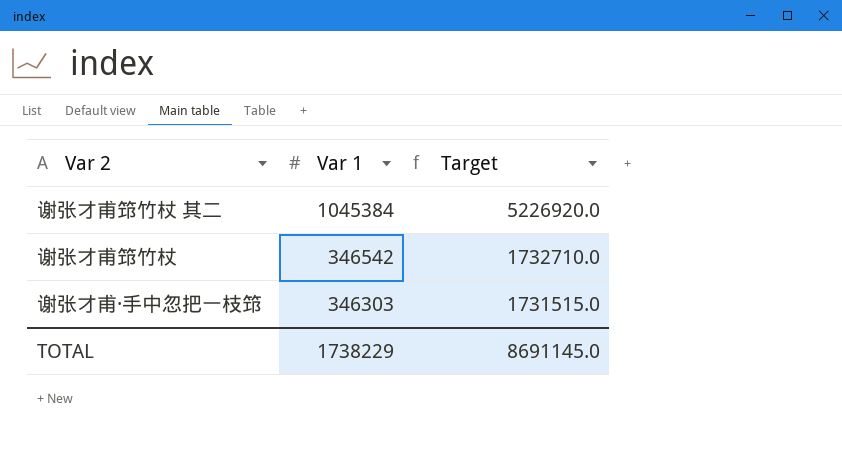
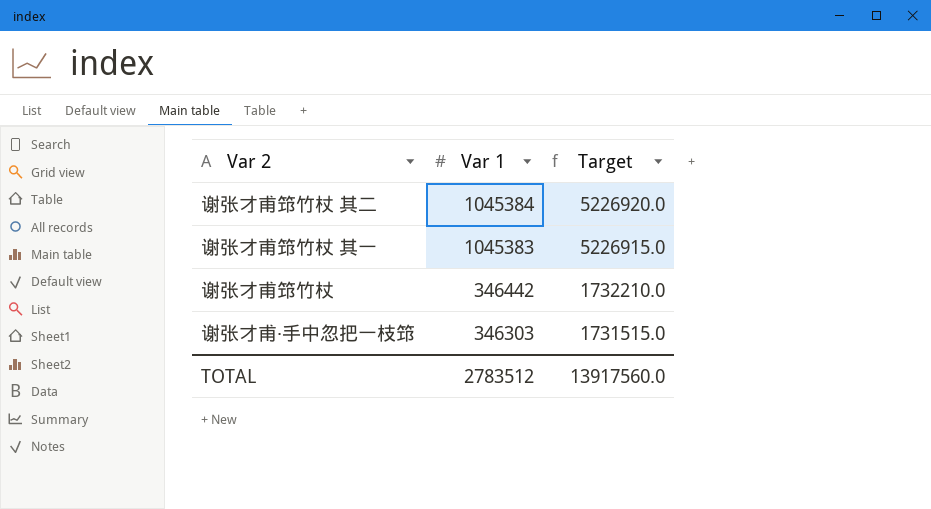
row 谢张才甫筇竹杖 其一: none -> 1045383 | 5226915.0
谢张才甫筇竹杖 | Var 1: 346542 -> 346442
谢张才甫筇竹杖 | Target: 1732710.0 -> 1732210.0
TOTAL | Var 1: 1738229 -> 2783512
TOTAL | Target: 8691145.0 -> 13917560.0

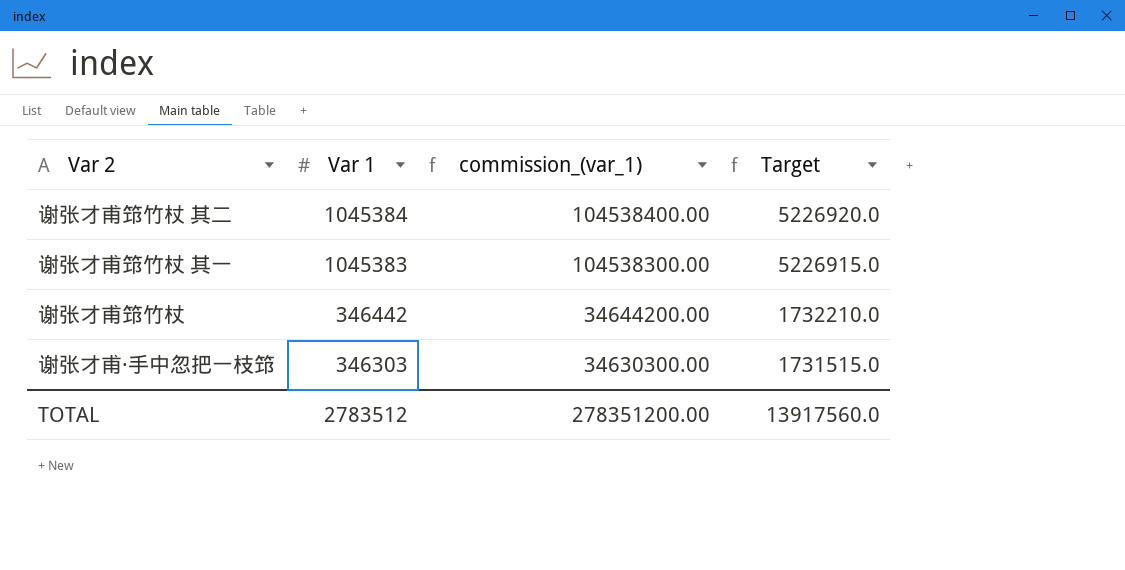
column commission_(var_1) | formula: none -> [Var 1] * 100

